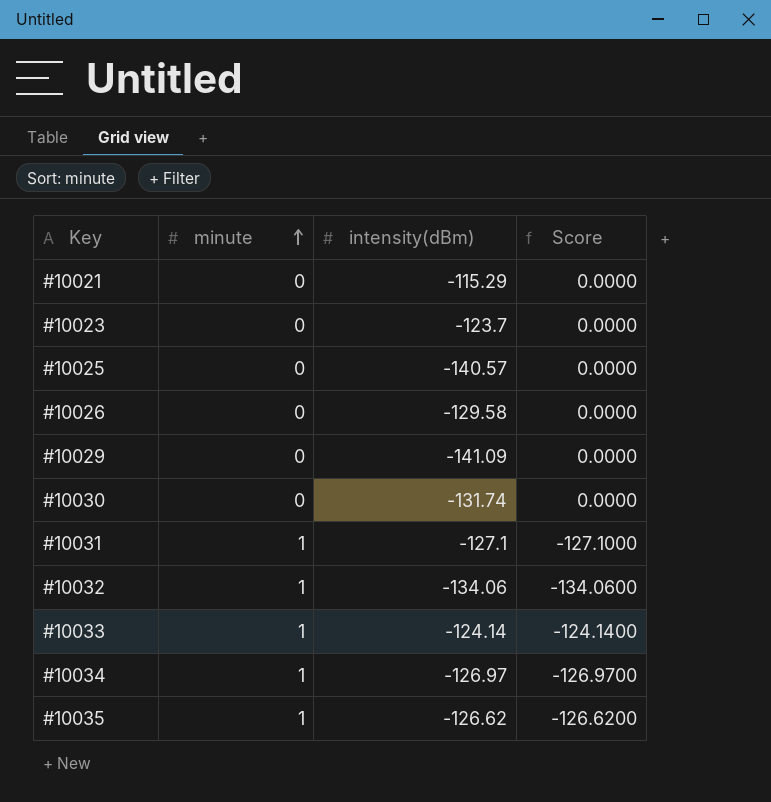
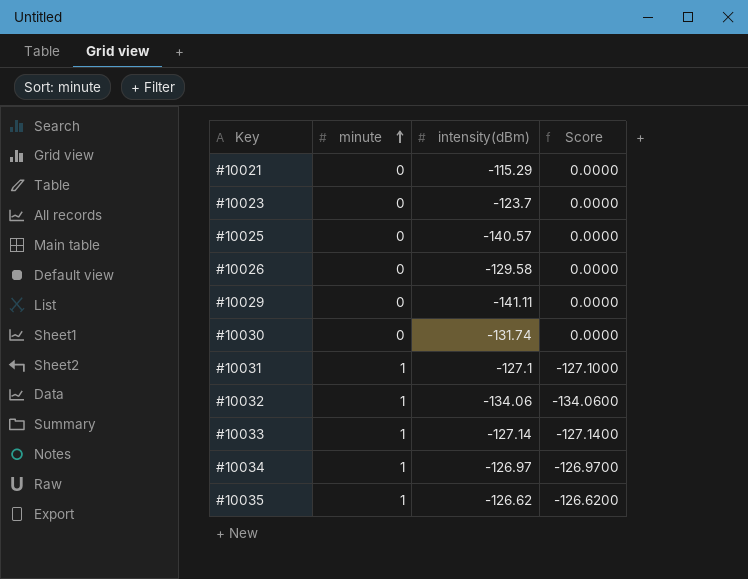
#10029 | intensity(dBm): -141.09 -> -141.11
#10033 | intensity(dBm): -124.14 -> -127.14
#10033 | Score: -124.1400 -> -127.1400

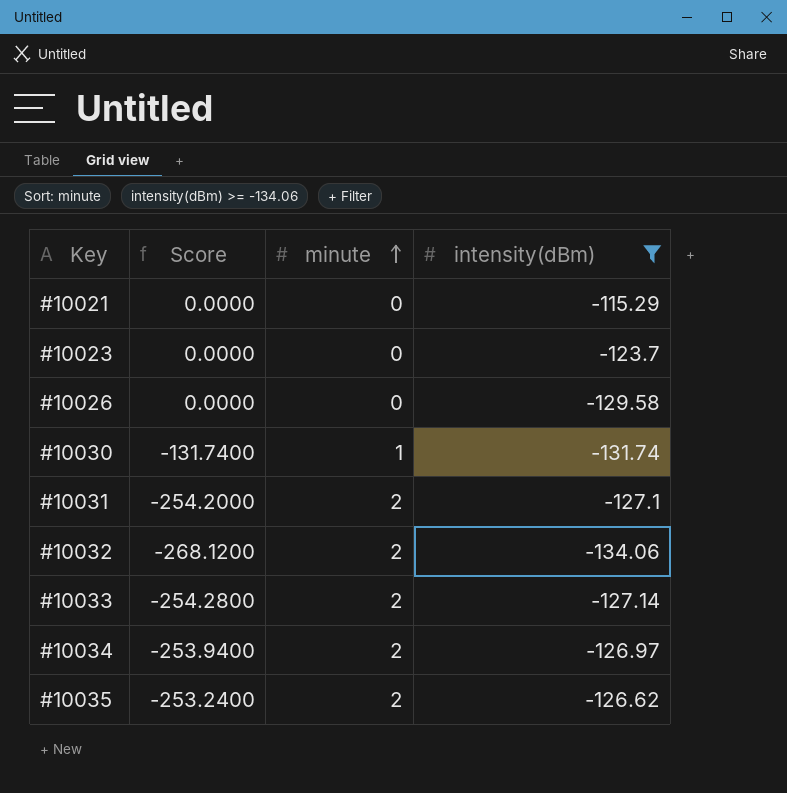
filter: none -> intensity(dBm) >= -134.06
column Score | position: 4 -> 2
#10030 | Score: 0.0000 -> -131.7400
#10030 | minute: 0 -> 1
#10031 | Score: -127.1000 -> -254.2000
#10031 | minute: 1 -> 2
#10032 | Score: -134.0600 -> -268.1200
#10032 | minute: 1 -> 2
#10033 | Score: -127.1400 -> -254.2800
#10033 | minute: 1 -> 2
#10034 | Score: -126.9700 -> -253.9400
#10034 | minute: 1 -> 2
#10035 | Score: -126.6200 -> -253.2400
#10035 | minute: 1 -> 2

